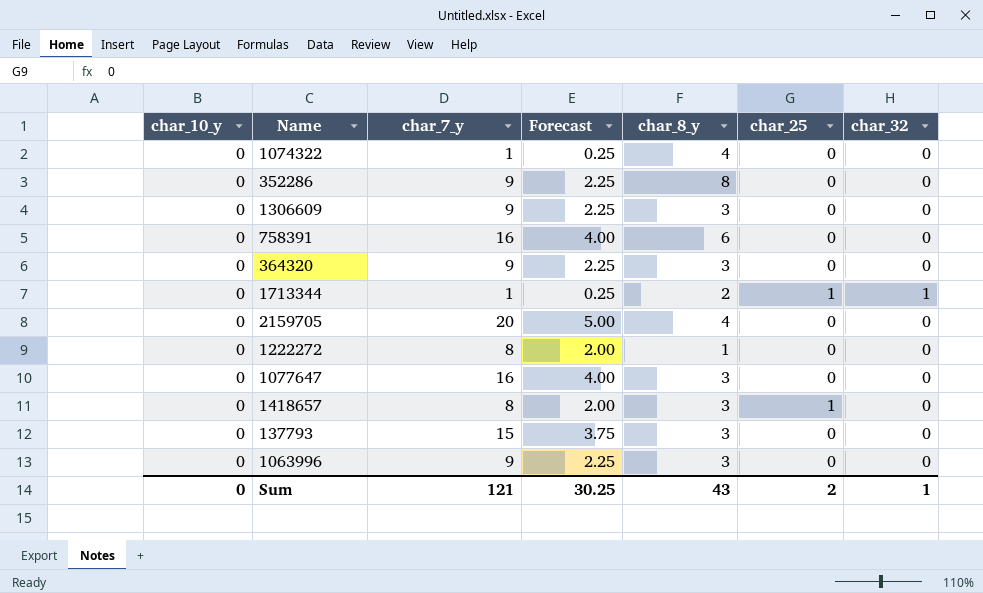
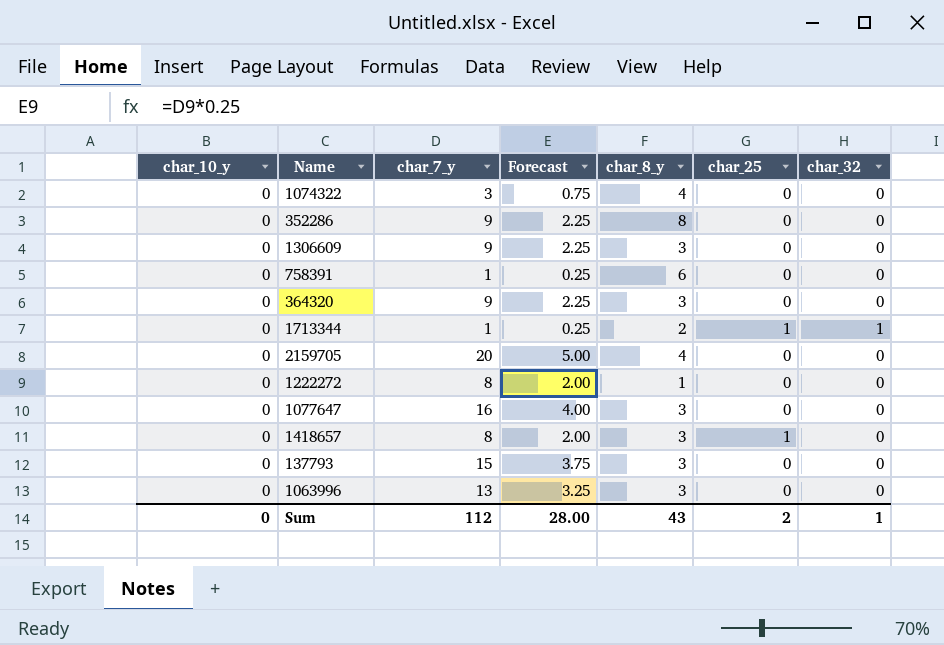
1074322 | char_7_y: 1 -> 3
1074322 | Forecast: 0.25 -> 0.75
758391 | char_7_y: 16 -> 1
758391 | Forecast: 4.00 -> 0.25
1063996 | char_7_y: 9 -> 13
1063996 | Forecast: 2.25 -> 3.25
Sum | char_7_y: 121 -> 112
Sum | Forecast: 30.25 -> 28.00

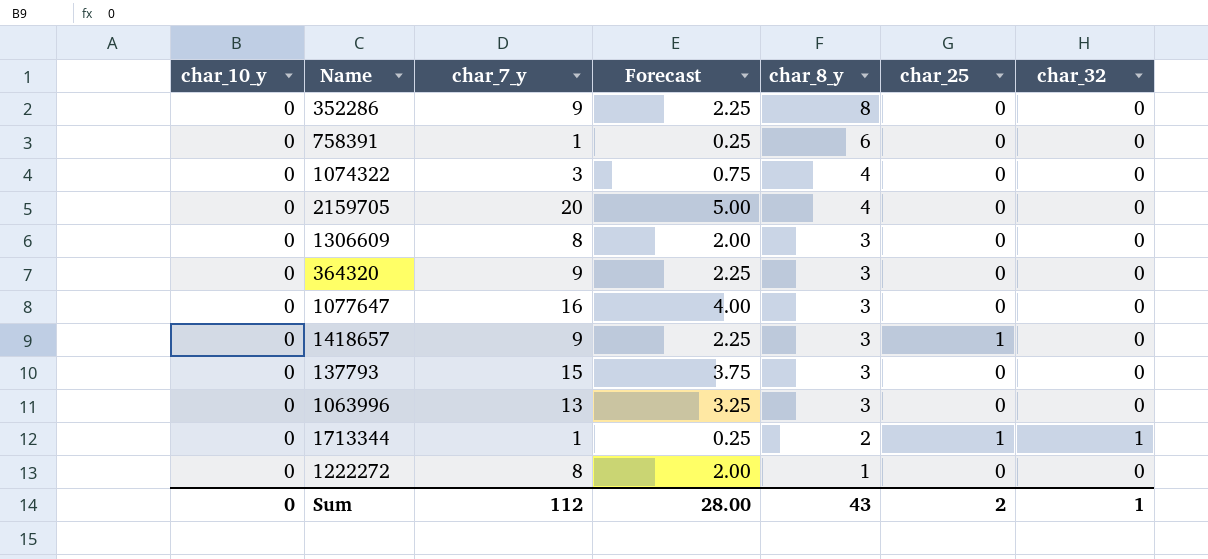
row order: none -> char_8_y descending
1306609 | char_7_y: 9 -> 8
1306609 | Forecast: 2.25 -> 2.00
1418657 | char_7_y: 8 -> 9
1418657 | Forecast: 2.00 -> 2.25

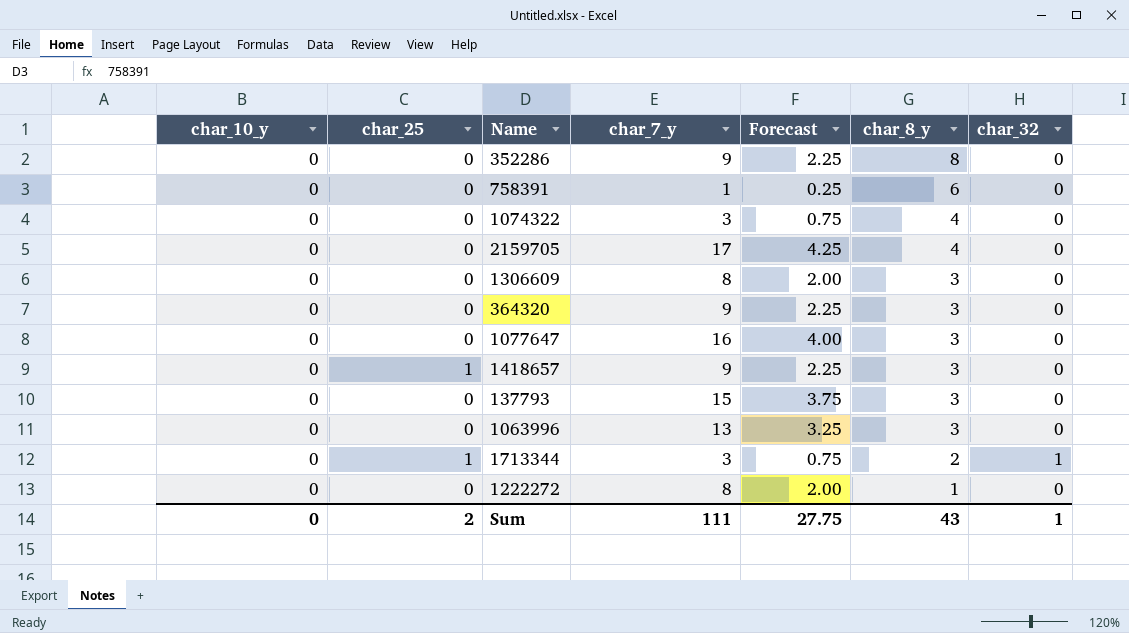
column char_25 | position: 6 -> 2
2159705 | char_7_y: 20 -> 17
2159705 | Forecast: 5.00 -> 4.25
1713344 | char_7_y: 1 -> 3
1713344 | Forecast: 0.25 -> 0.75
Sum | char_7_y: 112 -> 111
Sum | Forecast: 28.00 -> 27.75

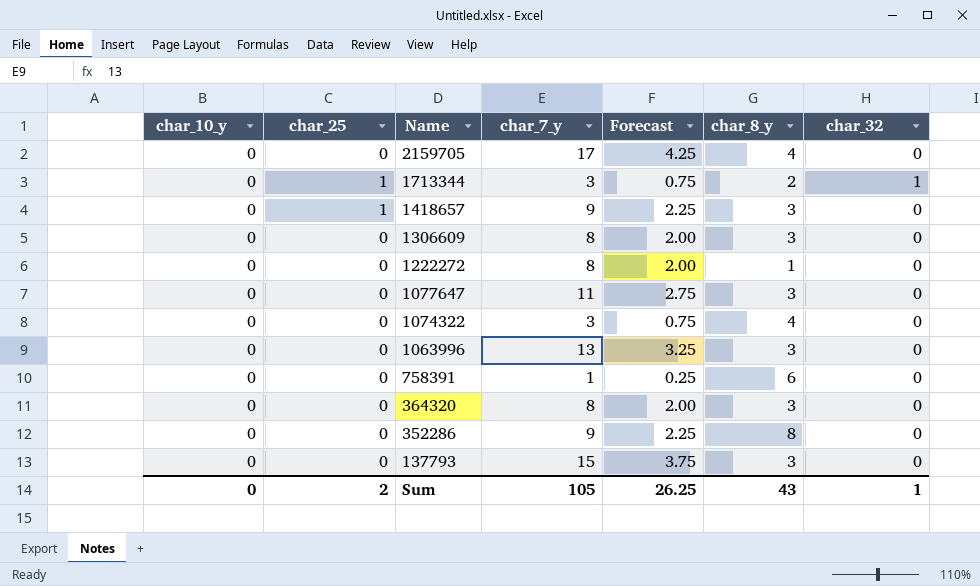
row order: char_8_y descending -> Name descending
1077647 | char_7_y: 16 -> 11
1077647 | Forecast: 4.00 -> 2.75
364320 | char_7_y: 9 -> 8
364320 | Forecast: 2.25 -> 2.00
Sum | char_7_y: 111 -> 105
Sum | Forecast: 27.75 -> 26.25

